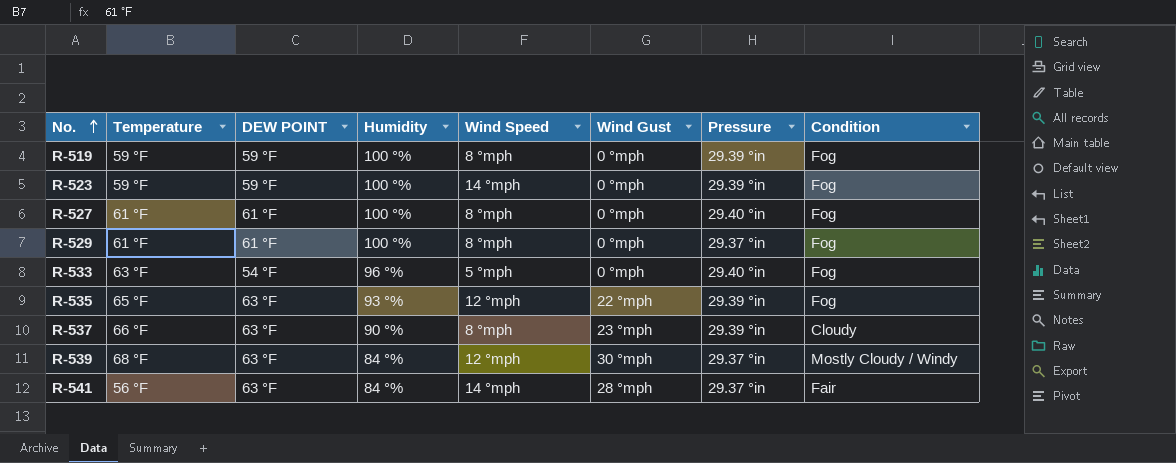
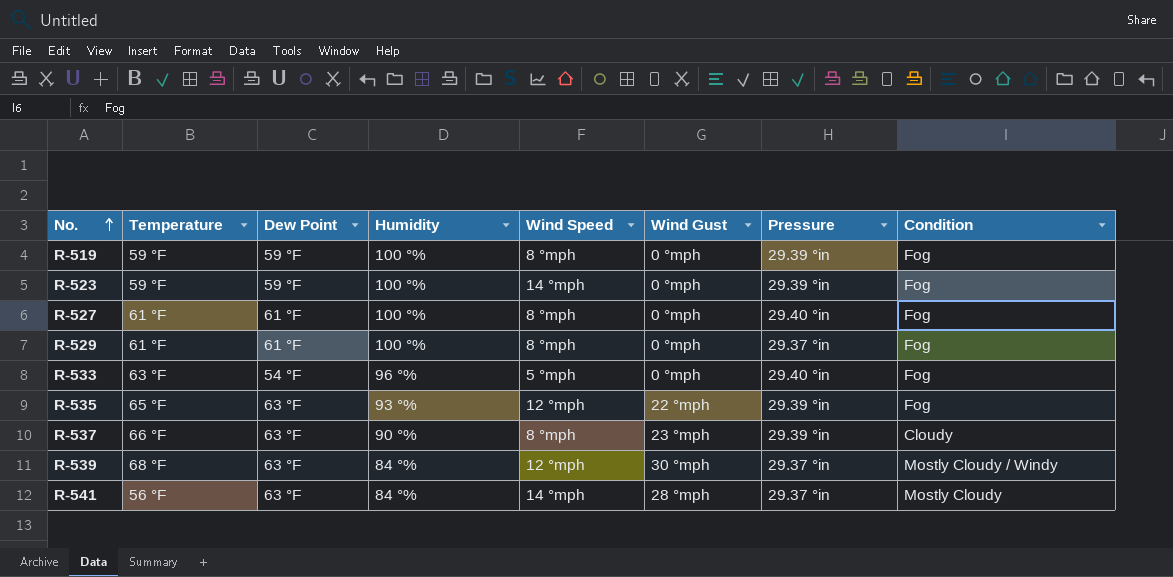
column name: DEW POINT -> Dew Point
R-541 | Condition: Fair -> Mostly Cloudy

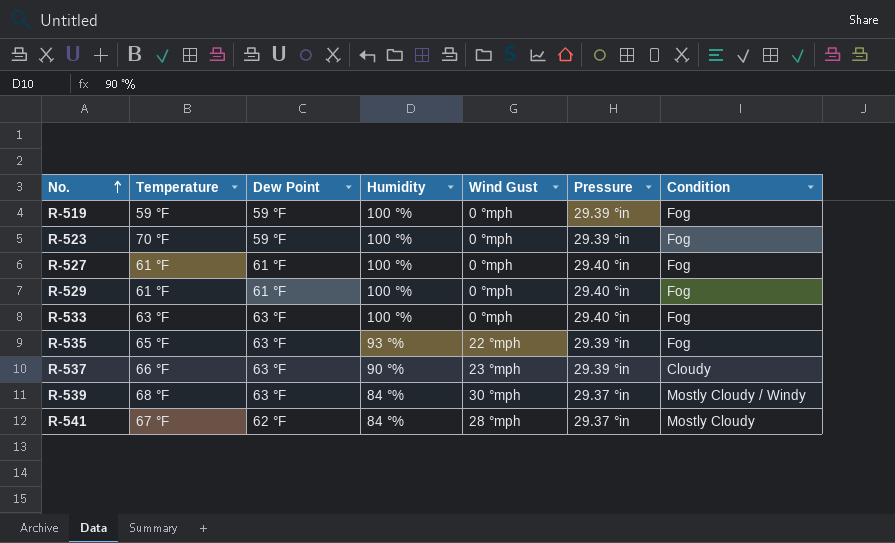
column Wind Speed | position: 5 -> none
R-523 | Temperature: 59 °F -> 70 °F
R-529 | Pressure: 29.37 °in -> 29.40 °in
R-533 | Dew Point: 54 °F -> 63 °F
R-533 | Humidity: 96 °% -> 100 °%
R-541 | Temperature: 56 °F -> 67 °F
R-541 | Dew Point: 63 °F -> 62 °F

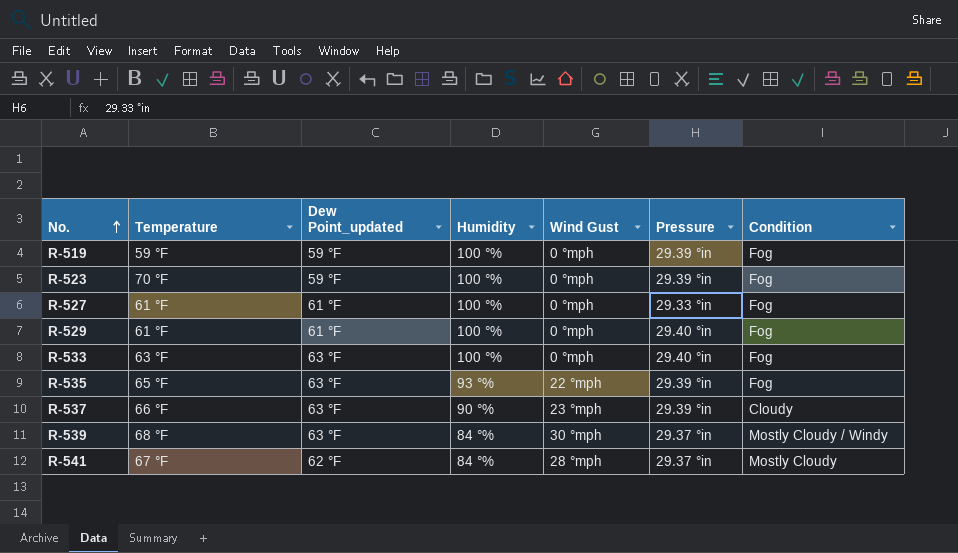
column name: Dew Point -> Dew Point_updated
R-527 | Pressure: 29.40 °in -> 29.33 °in

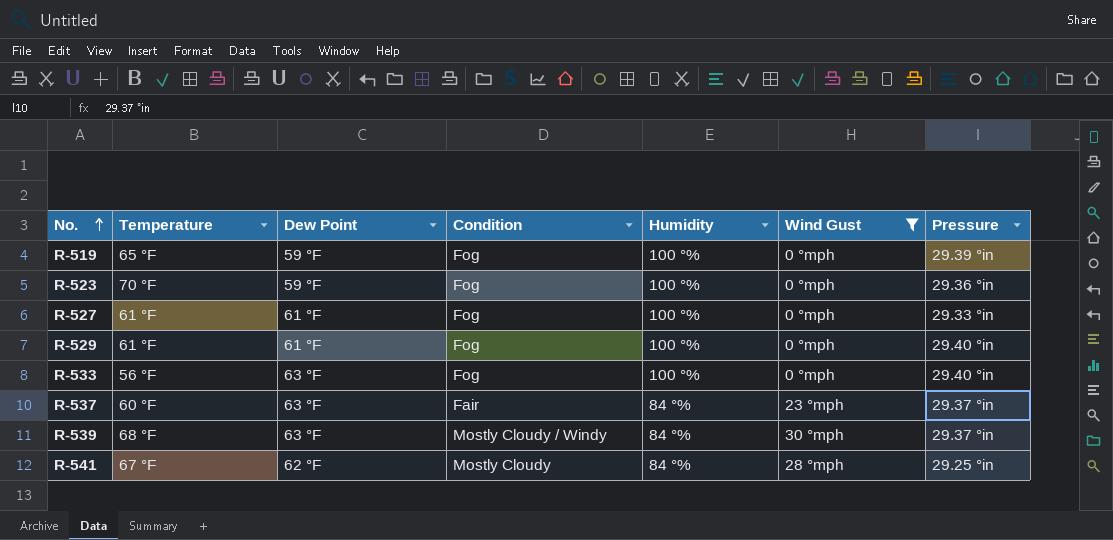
filter: none -> Wind Gust != 22 °mph
column name: Dew Point_updated -> Dew Point
column Condition | position: 7 -> 4
R-519 | Temperature: 59 °F -> 65 °F
R-523 | Pressure: 29.39 °in -> 29.36 °in
R-533 | Temperature: 63 °F -> 56 °F
R-537 | Temperature: 66 °F -> 60 °F
R-537 | Condition: Cloudy -> Fair
R-537 | Humidity: 90 °% -> 84 °%
R-537 | Pressure: 29.39 °in -> 29.37 °in
R-541 | Pressure: 29.37 °in -> 29.25 °in

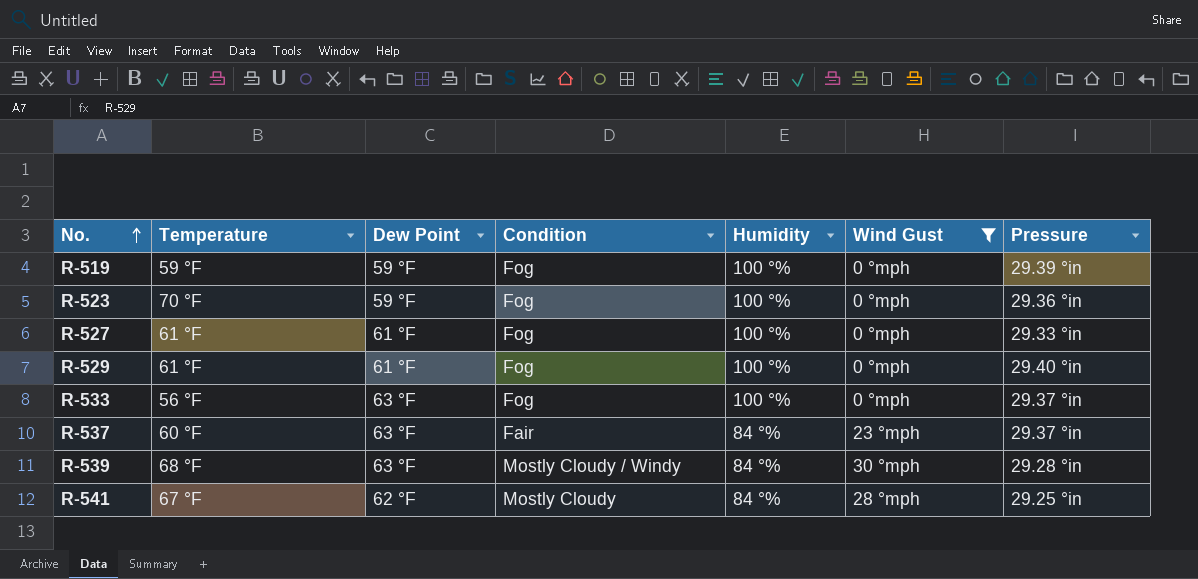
R-519 | Temperature: 65 °F -> 59 °F
R-533 | Pressure: 29.40 °in -> 29.37 °in
R-539 | Pressure: 29.37 °in -> 29.28 °in

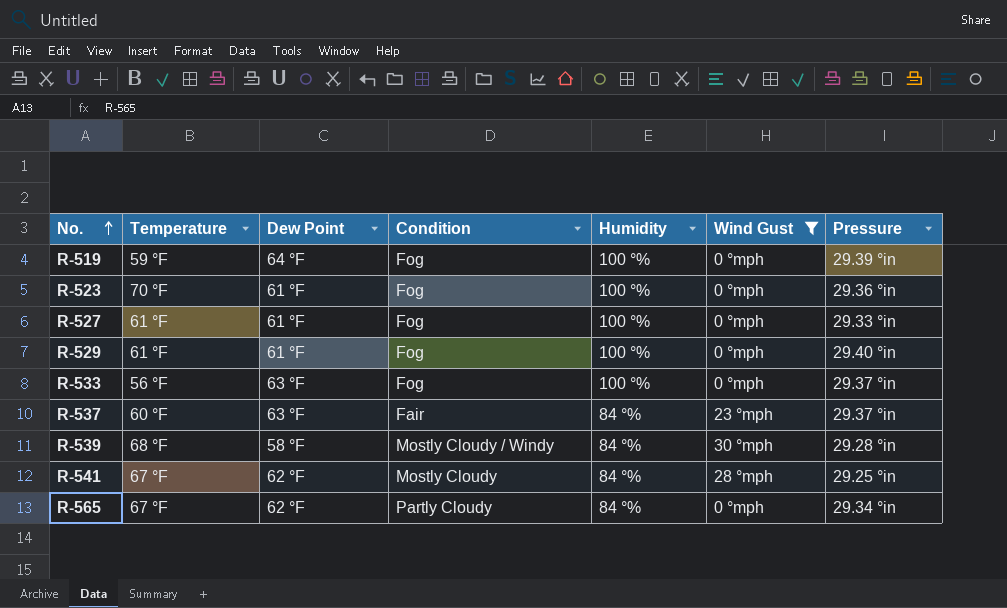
R-519 | Dew Point: 59 °F -> 64 °F
R-523 | Dew Point: 59 °F -> 61 °F
R-539 | Dew Point: 63 °F -> 58 °F
row R-565: none -> 67 °F | 62 °F | Partly Cloudy | 84 °% | 0 °mph | 29.34 °in

